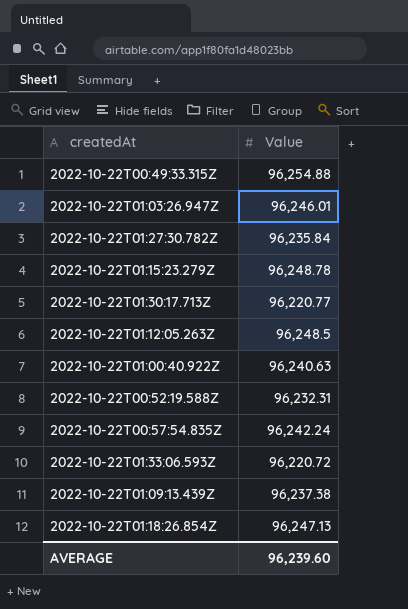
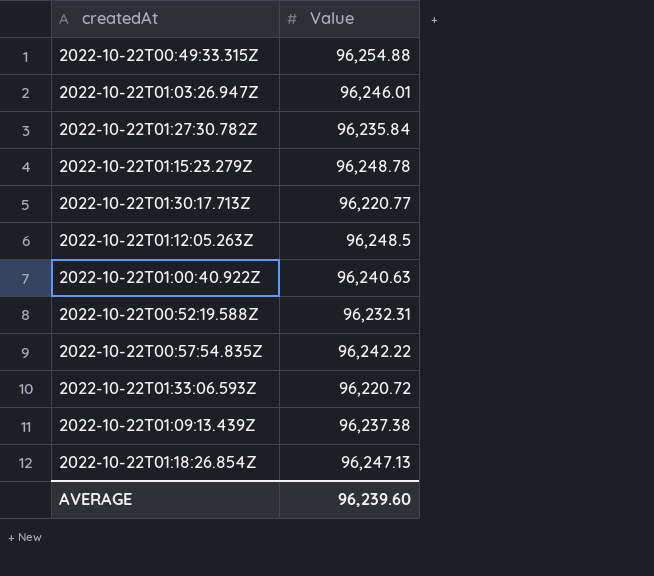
2022-10-22T00:57:54.835Z | Value: 96,242.24 -> 96,242.22

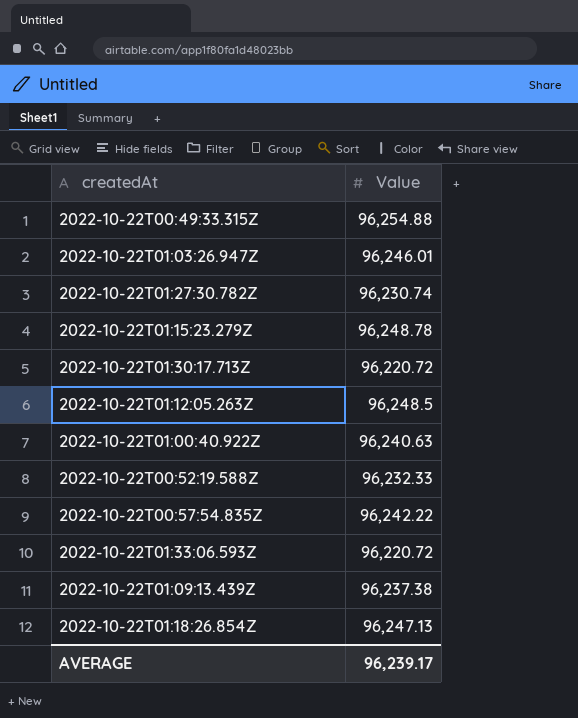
2022-10-22T01:27:30.782Z | Value: 96,235.84 -> 96,230.74
2022-10-22T01:30:17.713Z | Value: 96,220.77 -> 96,220.72
2022-10-22T00:52:19.588Z | Value: 96,232.31 -> 96,232.33
AVERAGE | Value: 96,239.60 -> 96,239.17

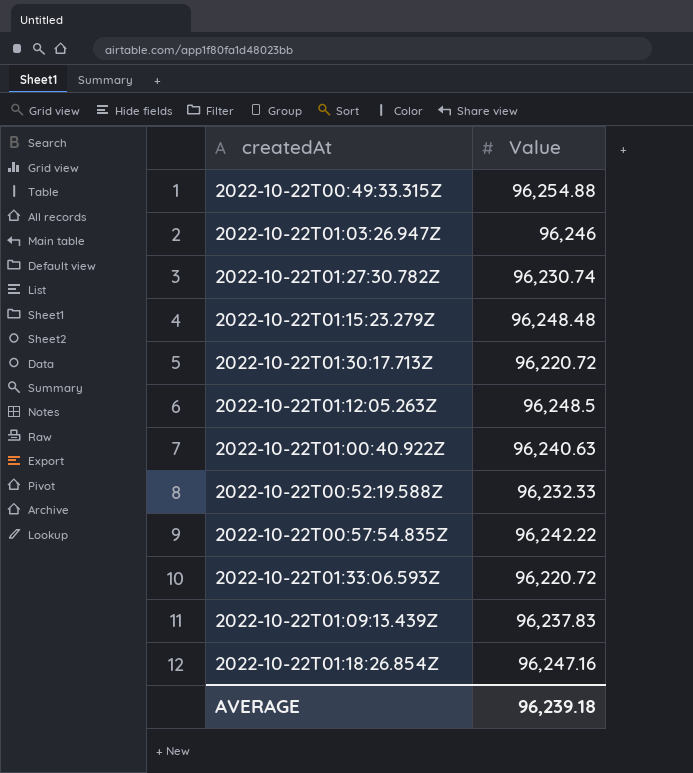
2022-10-22T01:03:26.947Z | Value: 96,246.01 -> 96,246
2022-10-22T01:15:23.279Z | Value: 96,248.78 -> 96,248.48
2022-10-22T01:09:13.439Z | Value: 96,237.38 -> 96,237.83
2022-10-22T01:18:26.854Z | Value: 96,247.13 -> 96,247.16
AVERAGE | Value: 96,239.17 -> 96,239.18

